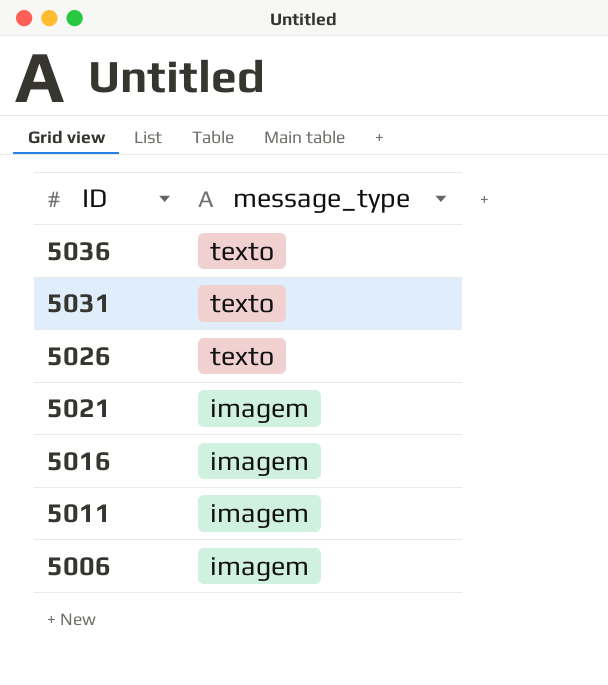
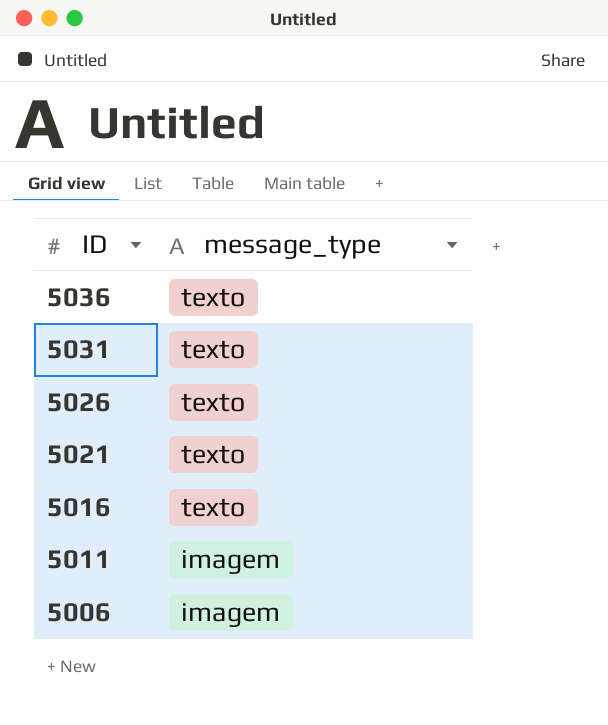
5021 | message_type: imagem -> texto
5016 | message_type: imagem -> texto

